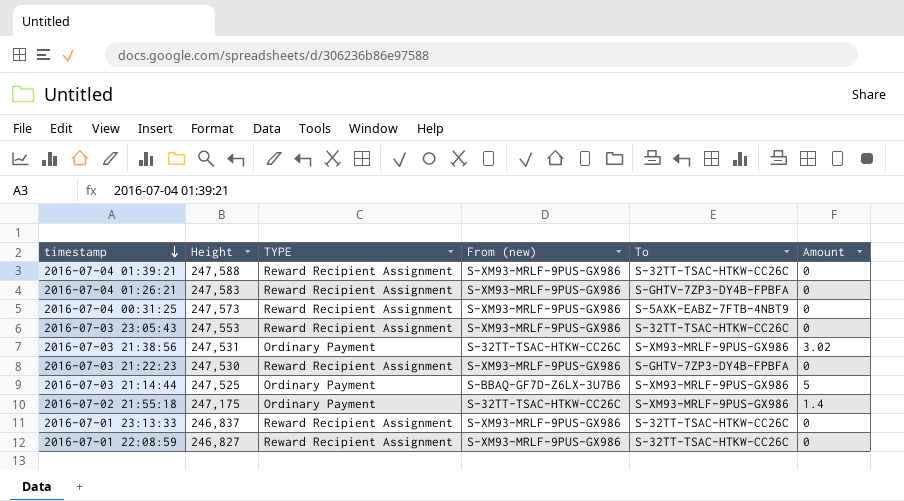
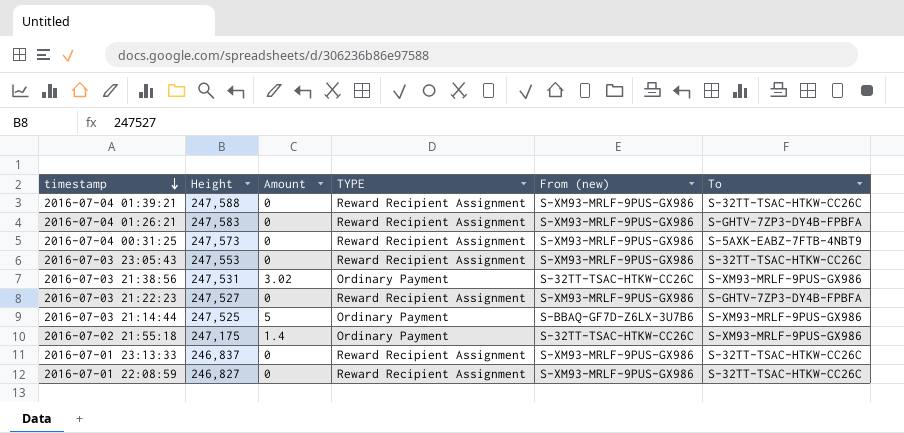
column Amount | position: 6 -> 3
2016-07-03 21:22:23 | Height: 247,530 -> 247,527

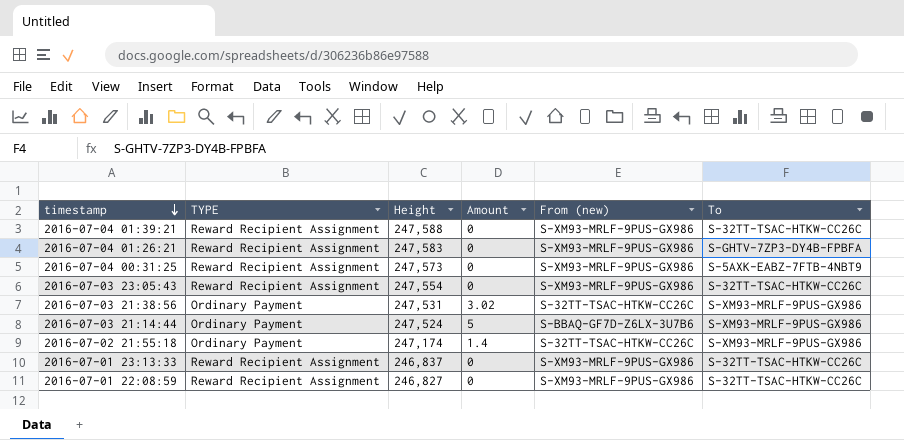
column TYPE | position: 4 -> 2
row 2016-07-03 21:22:23: 247,527 | 0 | Reward Recipient Assignment | S-XM93-MRLF-9PUS-GX986 | S-GHTV-7ZP3-DY4B-FPBFA -> none
2016-07-03 23:05:43 | Height: 247,553 -> 247,554
2016-07-03 21:14:44 | Height: 247,525 -> 247,524
2016-07-02 21:55:18 | Height: 247,175 -> 247,174

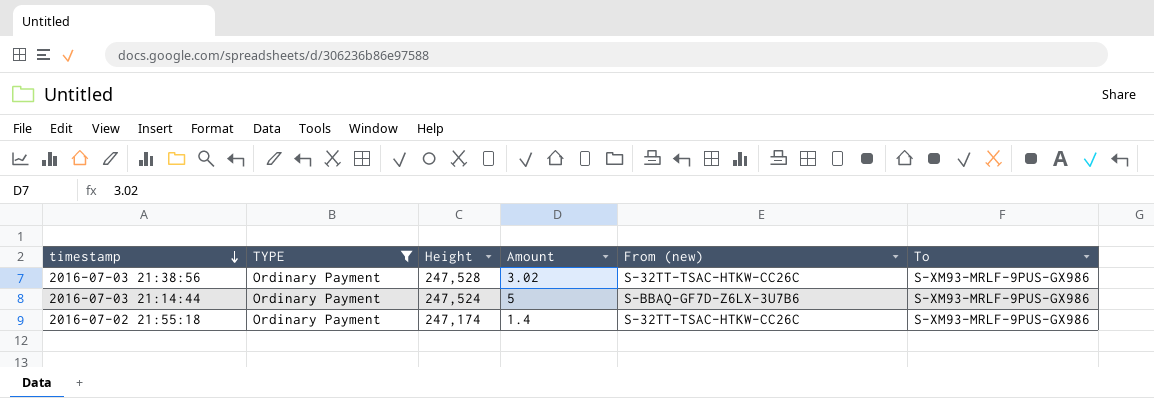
filter: none -> TYPE = Ordinary Payment
2016-07-03 21:38:56 | Height: 247,531 -> 247,528

